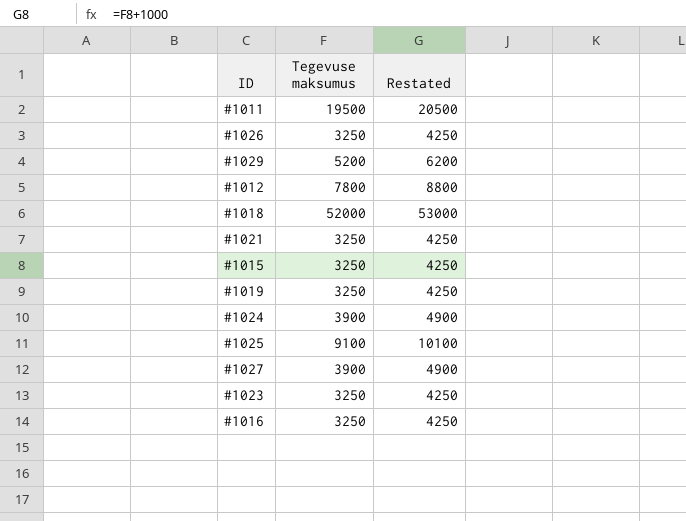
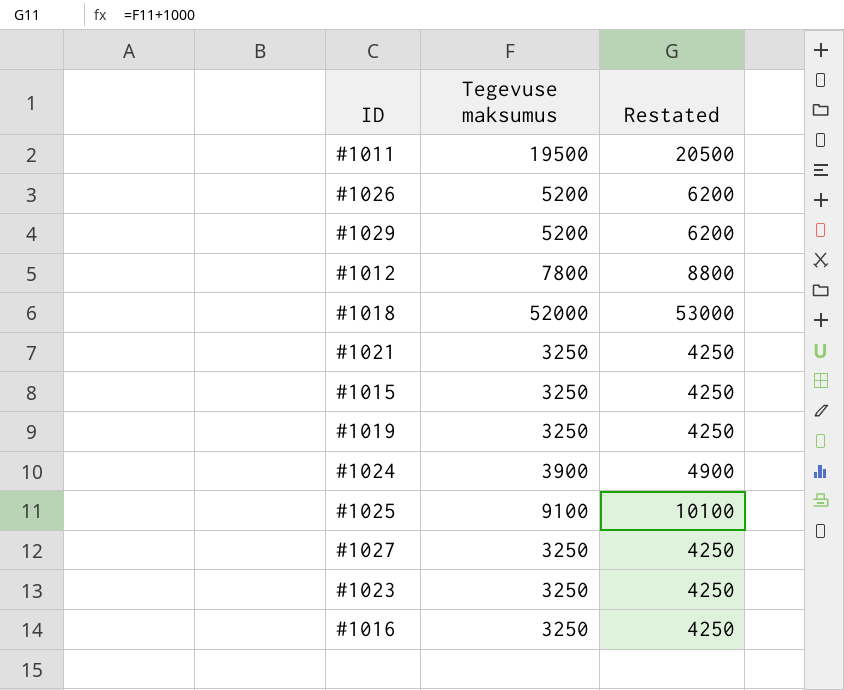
#1026 | Tegevuse maksumus: 3250 -> 5200
#1026 | Restated: 4250 -> 6200
#1027 | Tegevuse maksumus: 3900 -> 3250
#1027 | Restated: 4900 -> 4250

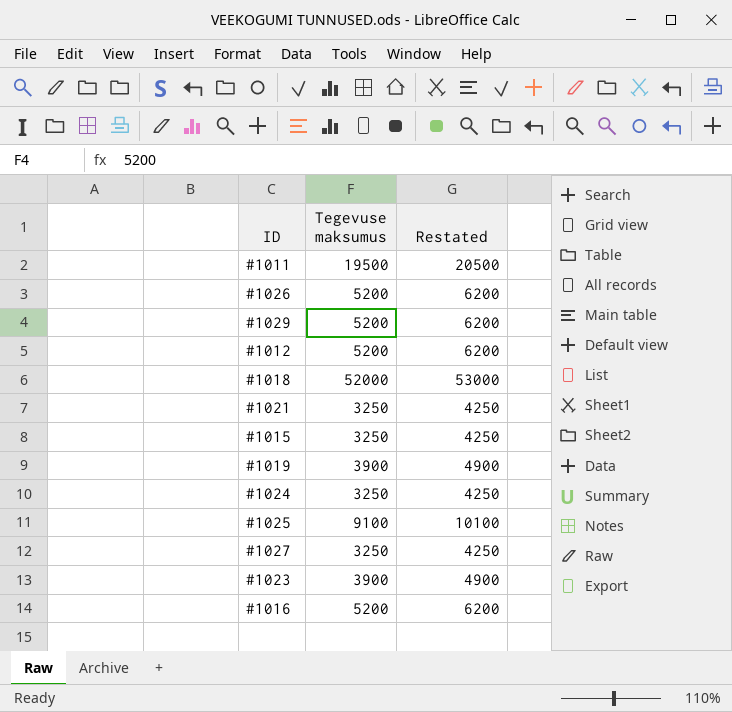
#1012 | Tegevuse maksumus: 7800 -> 5200
#1012 | Restated: 8800 -> 6200
#1019 | Tegevuse maksumus: 3250 -> 3900
#1019 | Restated: 4250 -> 4900
#1024 | Tegevuse maksumus: 3900 -> 3250
#1024 | Restated: 4900 -> 4250
#1023 | Tegevuse maksumus: 3250 -> 3900
#1023 | Restated: 4250 -> 4900
#1016 | Tegevuse maksumus: 3250 -> 5200
#1016 | Restated: 4250 -> 6200

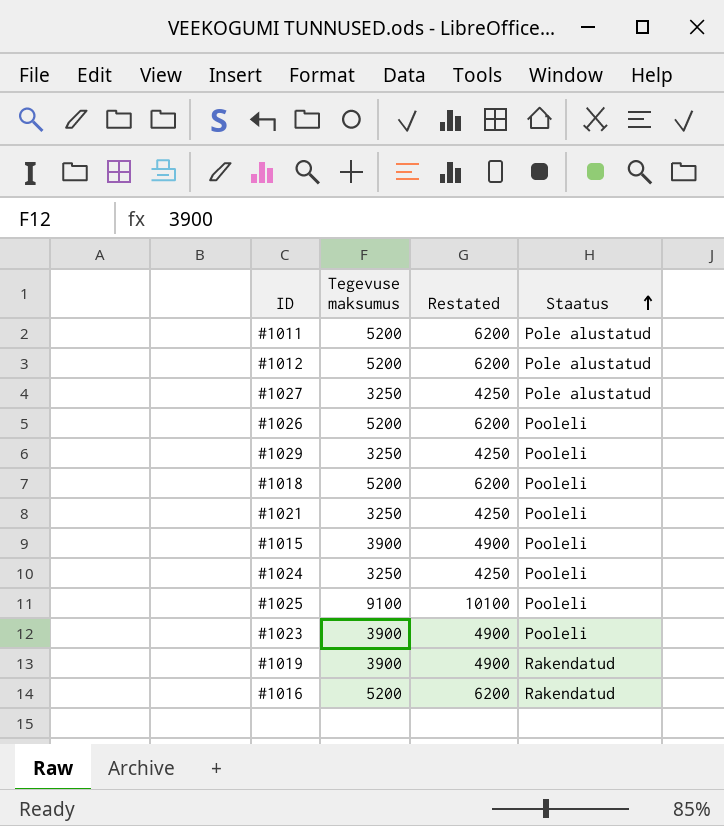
row order: none -> Staatus ascending
column Staatus | position: none -> 4
#1011 | Tegevuse maksumus: 19500 -> 5200
#1011 | Restated: 20500 -> 6200
#1029 | Tegevuse maksumus: 5200 -> 3250
#1029 | Restated: 6200 -> 4250
#1018 | Tegevuse maksumus: 52000 -> 5200
#1018 | Restated: 53000 -> 6200
#1015 | Tegevuse maksumus: 3250 -> 3900
#1015 | Restated: 4250 -> 4900

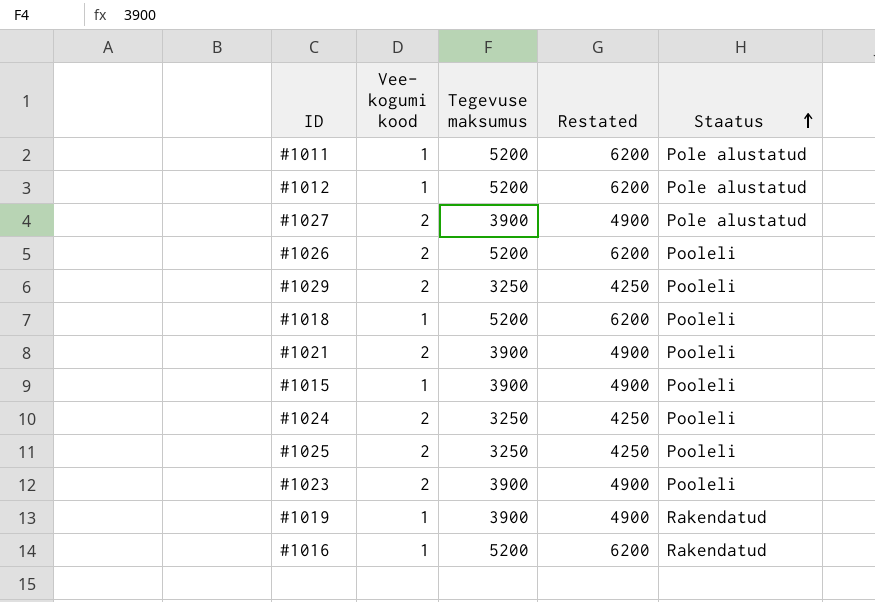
column Vee- kogumi kood | position: none -> 2
#1027 | Tegevuse maksumus: 3250 -> 3900
#1027 | Restated: 4250 -> 4900
#1021 | Tegevuse maksumus: 3250 -> 3900
#1021 | Restated: 4250 -> 4900
#1025 | Tegevuse maksumus: 9100 -> 3250
#1025 | Restated: 10100 -> 4250

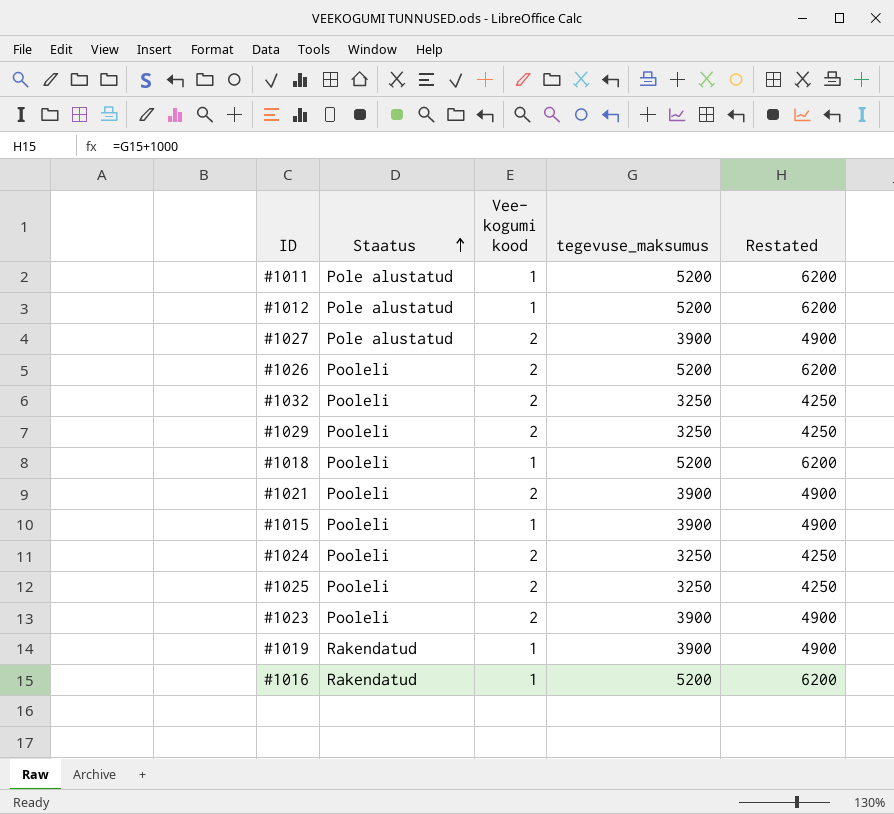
column Staatus | position: 5 -> 2
column name: Tegevuse maksumus -> tegevuse_maksumus
row #1032: none -> Pooleli | 2 | 3250 | 4250

